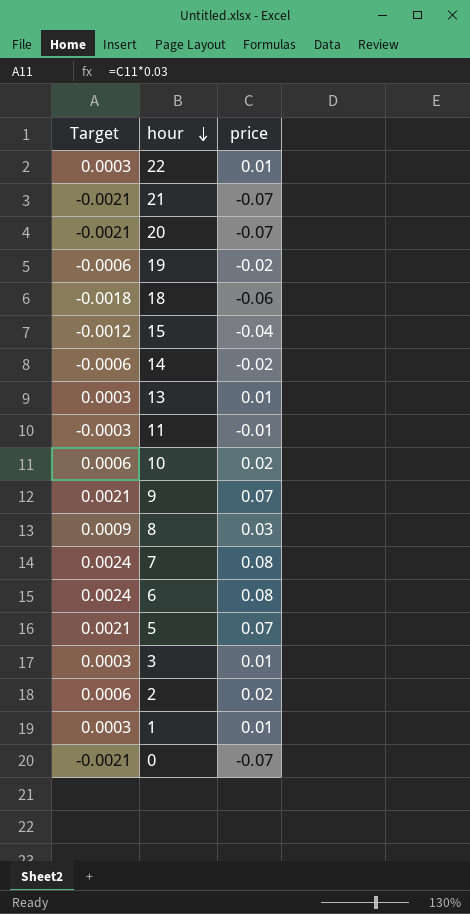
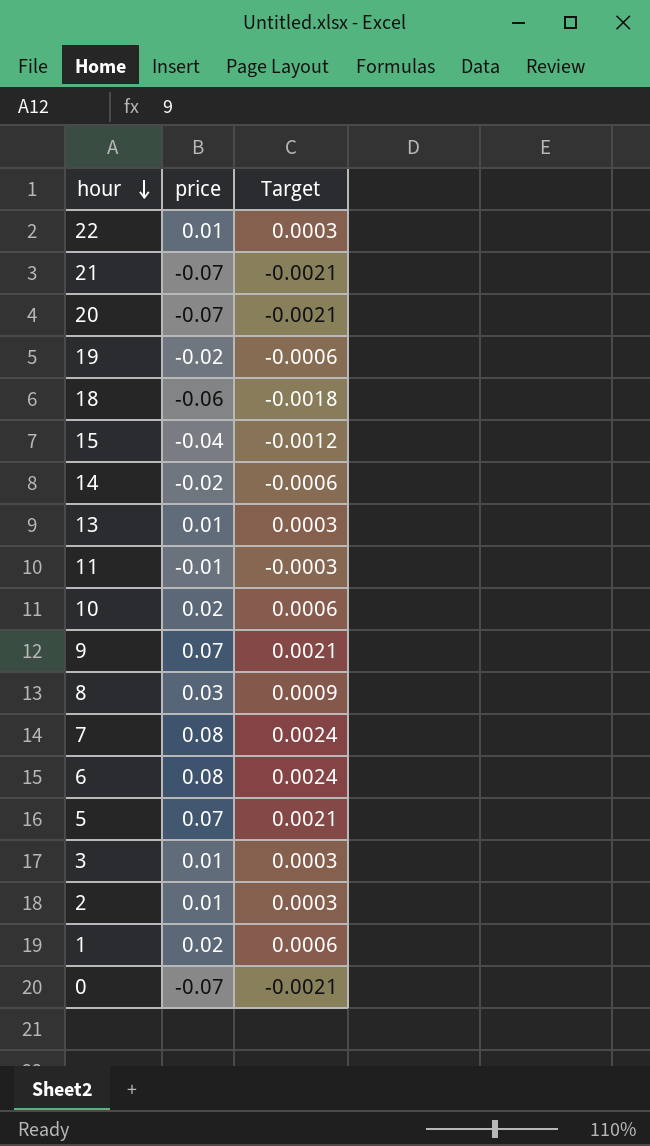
column Target | position: 1 -> 3
2 | price: 0.02 -> 0.01
2 | Target: 0.0006 -> 0.0003
1 | price: 0.01 -> 0.02
1 | Target: 0.0003 -> 0.0006

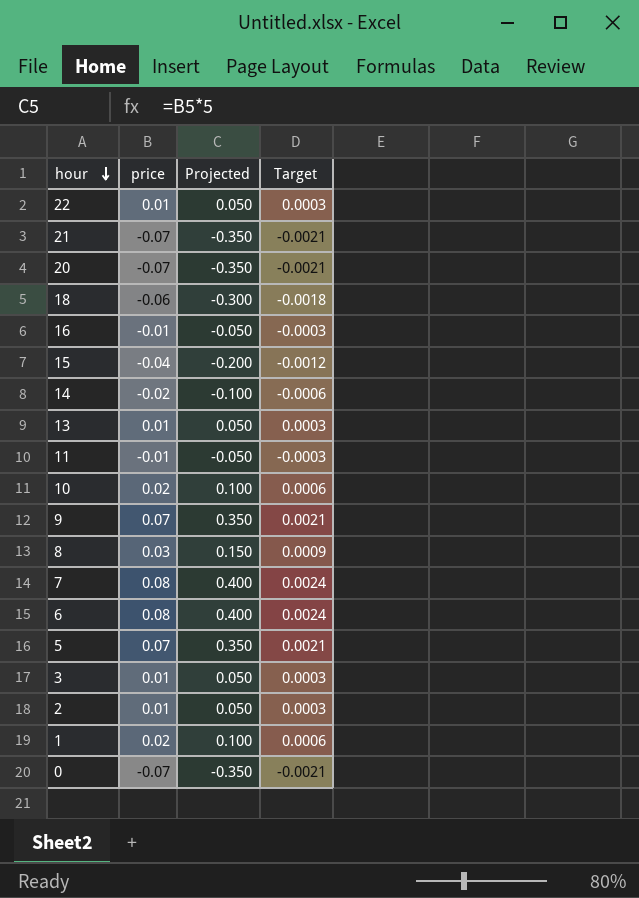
column Projected | formula: none -> [price] * 5
row 19: -0.02 | -0.0006 -> none
row 16: none -> -0.01 | -0.050 | -0.0003

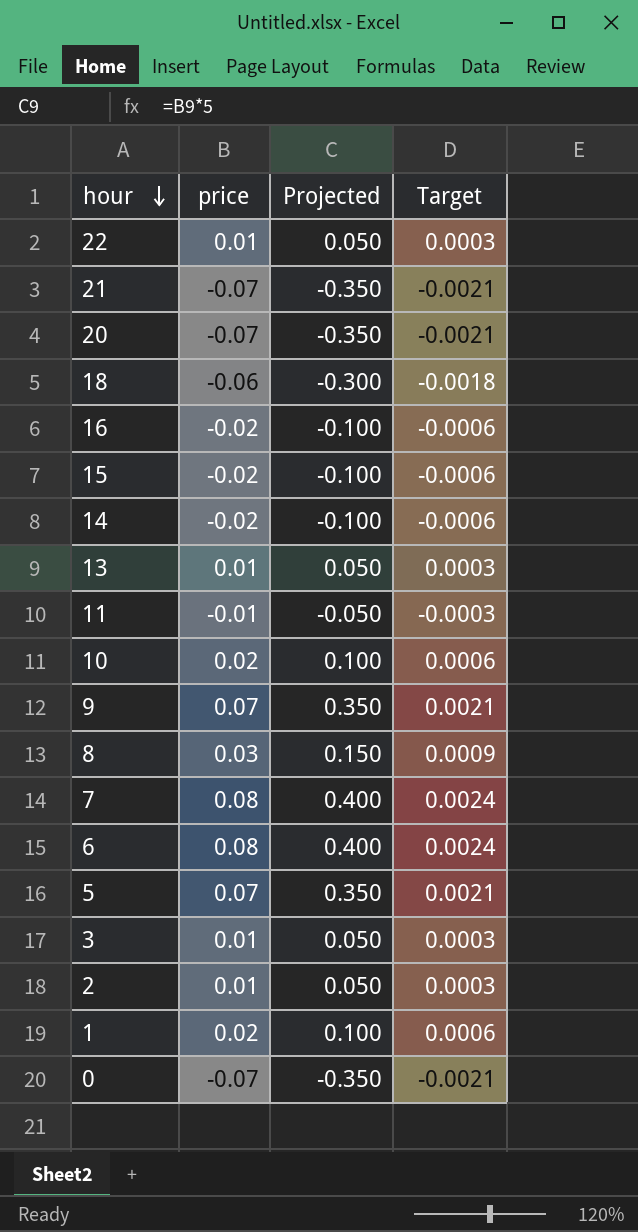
16 | price: -0.01 -> -0.02
16 | Projected: -0.050 -> -0.100
16 | Target: -0.0003 -> -0.0006
15 | price: -0.04 -> -0.02
15 | Projected: -0.200 -> -0.100
15 | Target: -0.0012 -> -0.0006

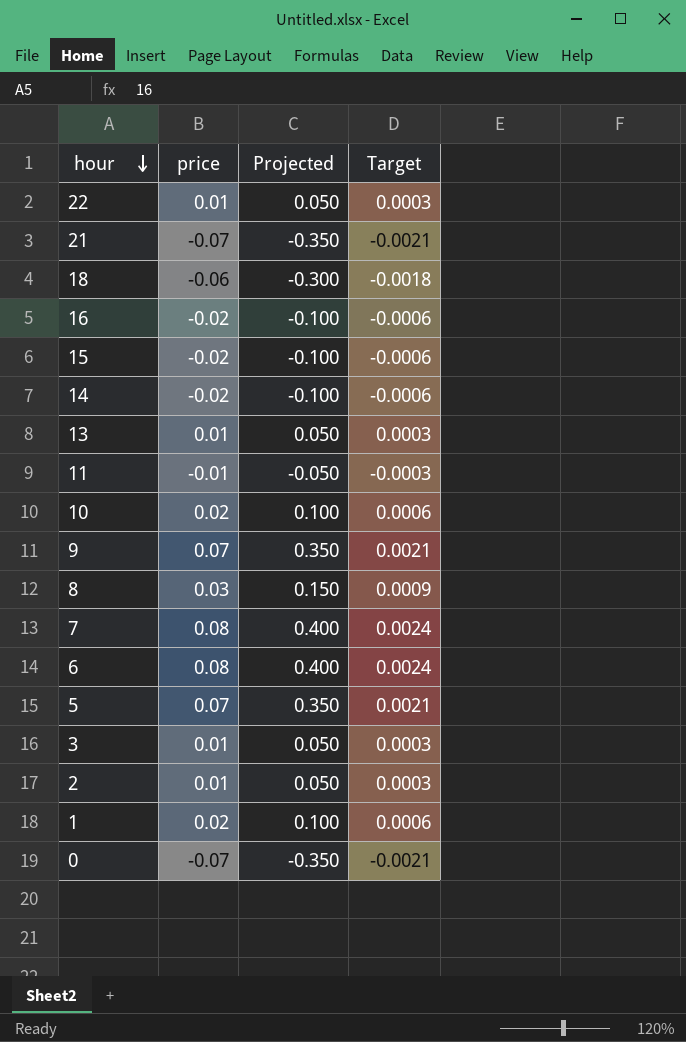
row 20: -0.07 | -0.350 | -0.0021 -> none

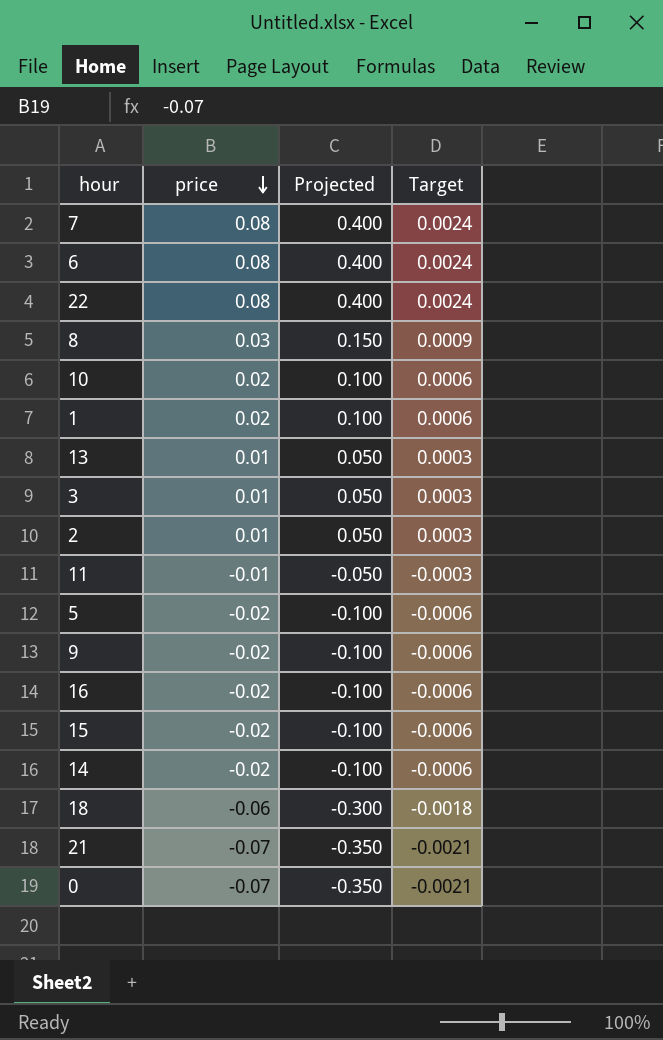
row order: hour descending -> price descending
22 | price: 0.01 -> 0.08
22 | Projected: 0.050 -> 0.400
22 | Target: 0.0003 -> 0.0024
5 | price: 0.07 -> -0.02
5 | Projected: 0.350 -> -0.100
5 | Target: 0.0021 -> -0.0006
9 | price: 0.07 -> -0.02
9 | Projected: 0.350 -> -0.100
9 | Target: 0.0021 -> -0.0006

